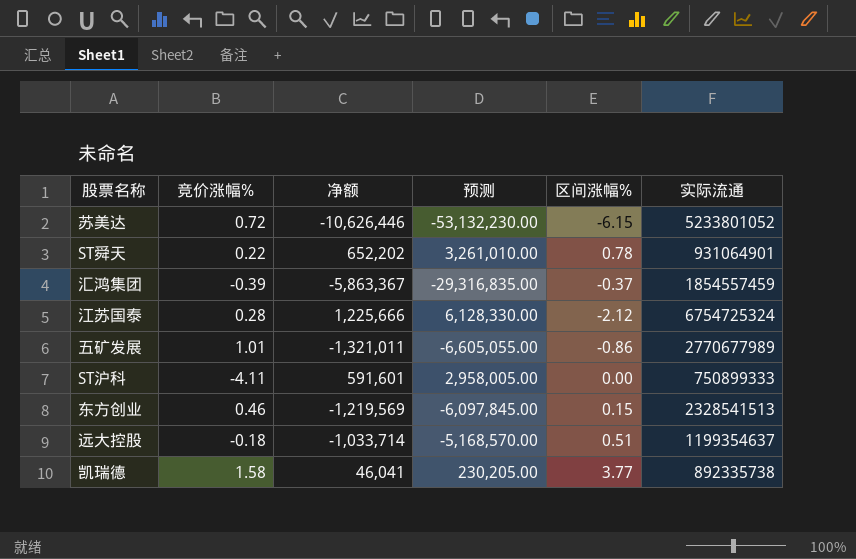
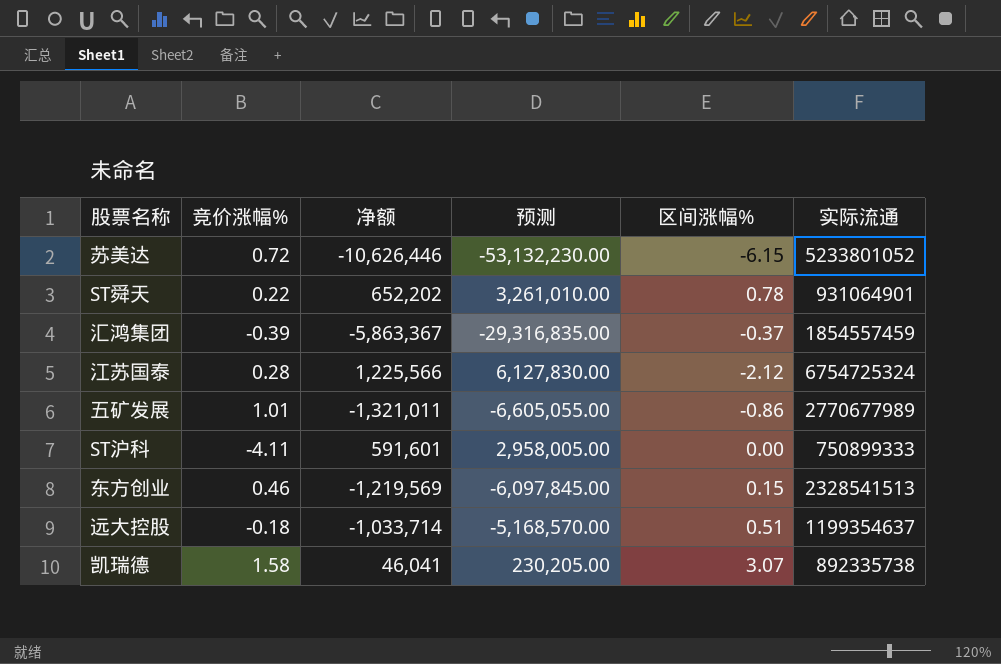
江苏国泰 | 净额: 1,225,666 -> 1,225,566
江苏国泰 | 预测: 6,128,330.00 -> 6,127,830.00
凯瑞德 | 区间涨幅%: 3.77 -> 3.07

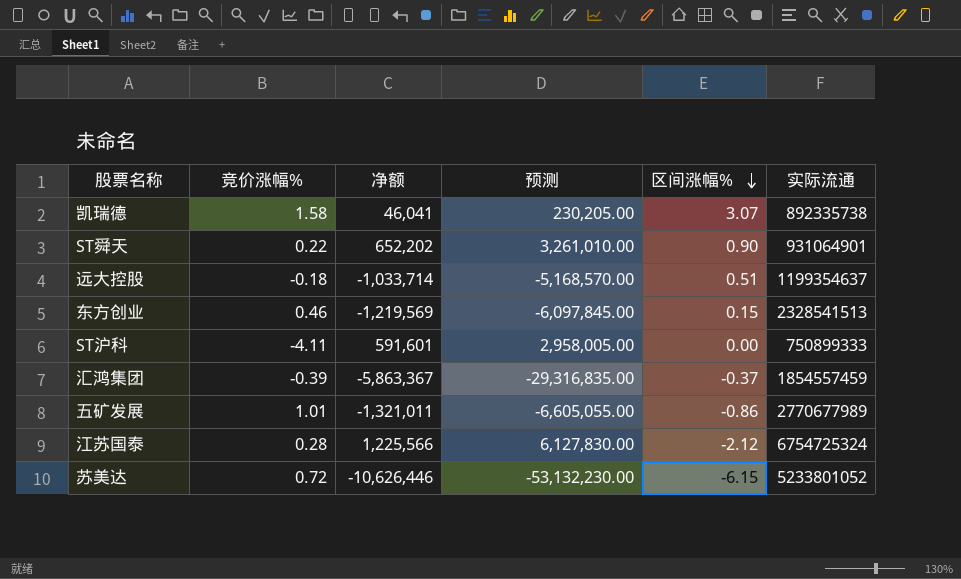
row order: none -> 区间涨幅% descending
ST舜天 | 区间涨幅%: 0.78 -> 0.90

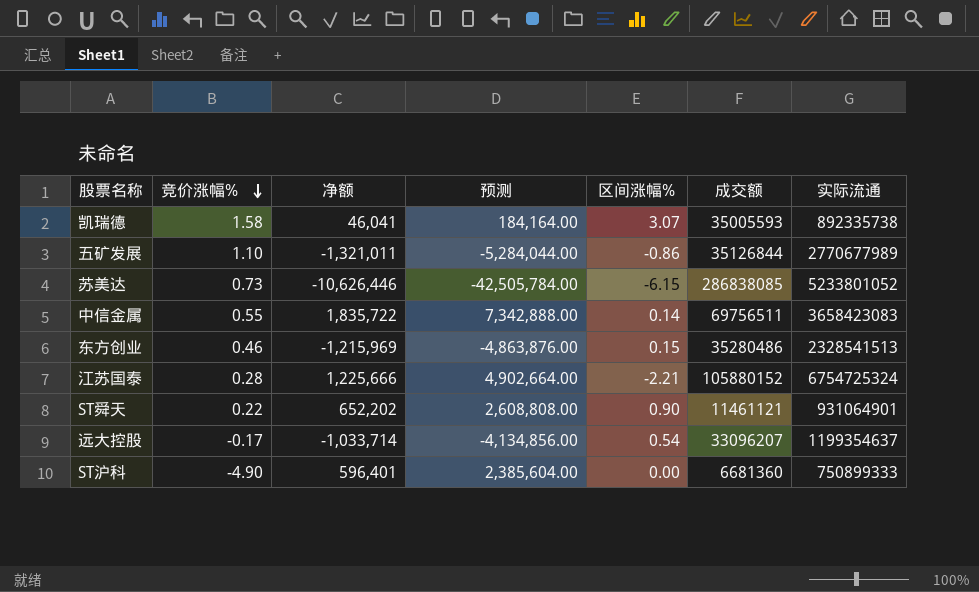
row order: 区间涨幅% descending -> 竞价涨幅% descending
column 预测 | formula: [净额] * 5 -> [净额] * 4
column 成交额 | position: none -> 6
row 汇鸿集团: -0.39 | -5,863,367 | -29,316,835.00 | -0.37 | 1854557459 -> none
五矿发展 | 竞价涨幅%: 1.01 -> 1.10
苏美达 | 竞价涨幅%: 0.72 -> 0.73
row 中信金属: none -> 0.55 | 1,835,722 | 7,342,888.00 | 0.14 | 69756511 | 3658423083
东方创业 | 净额: -1,219,569 -> -1,215,969
江苏国泰 | 净额: 1,225,566 -> 1,225,666
江苏国泰 | 区间涨幅%: -2.12 -> -2.21
远大控股 | 竞价涨幅%: -0.18 -> -0.17
远大控股 | 区间涨幅%: 0.51 -> 0.54
ST沪科 | 竞价涨幅%: -4.11 -> -4.90
ST沪科 | 净额: 591,601 -> 596,401

